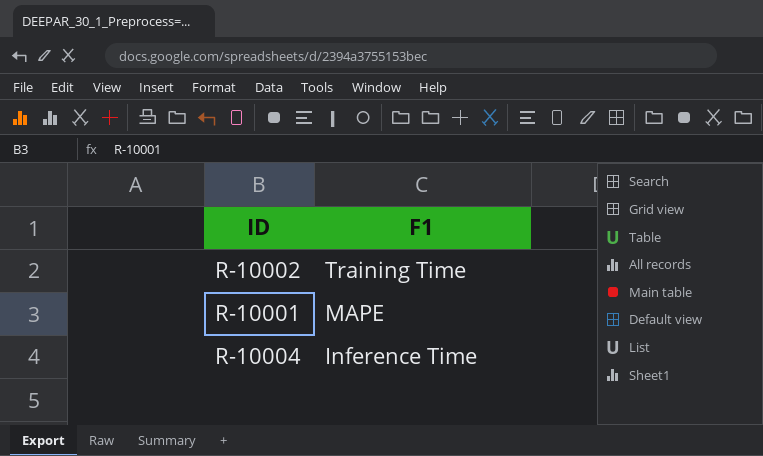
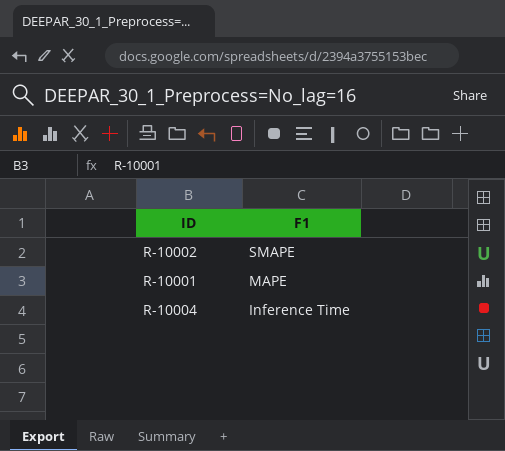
R-10002 | F1: Training Time -> SMAPE

